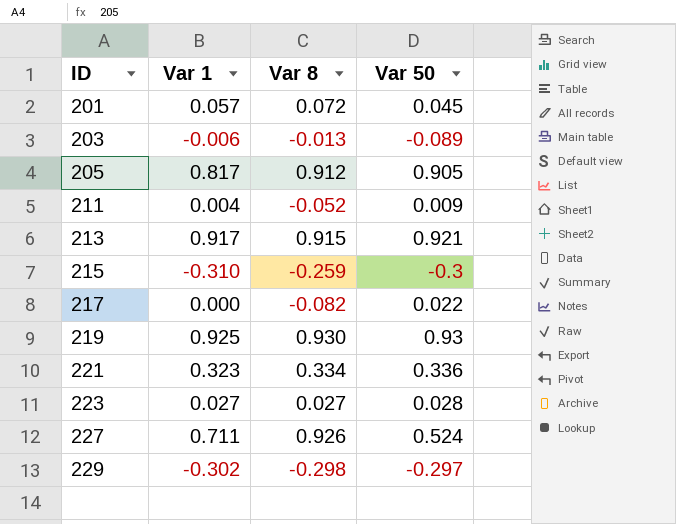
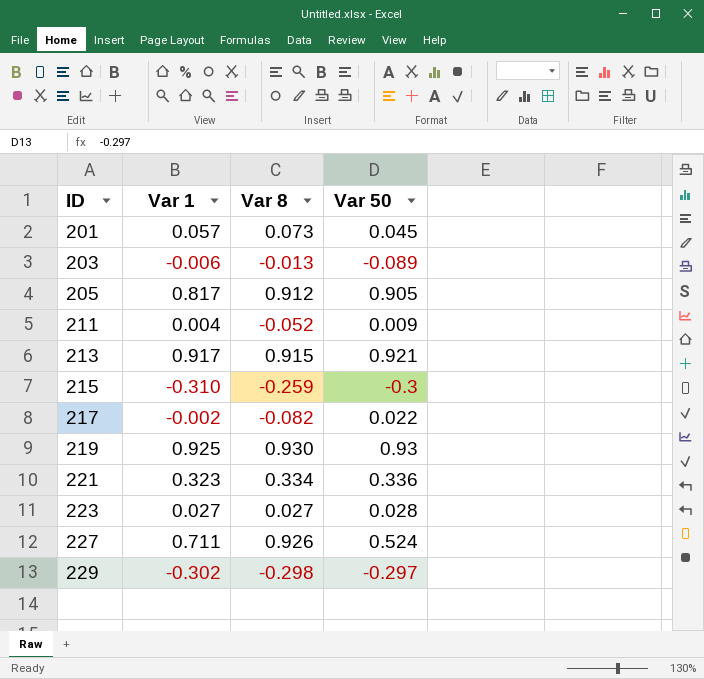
201 | Var 8: 0.072 -> 0.073
217 | Var 1: 0.000 -> -0.002

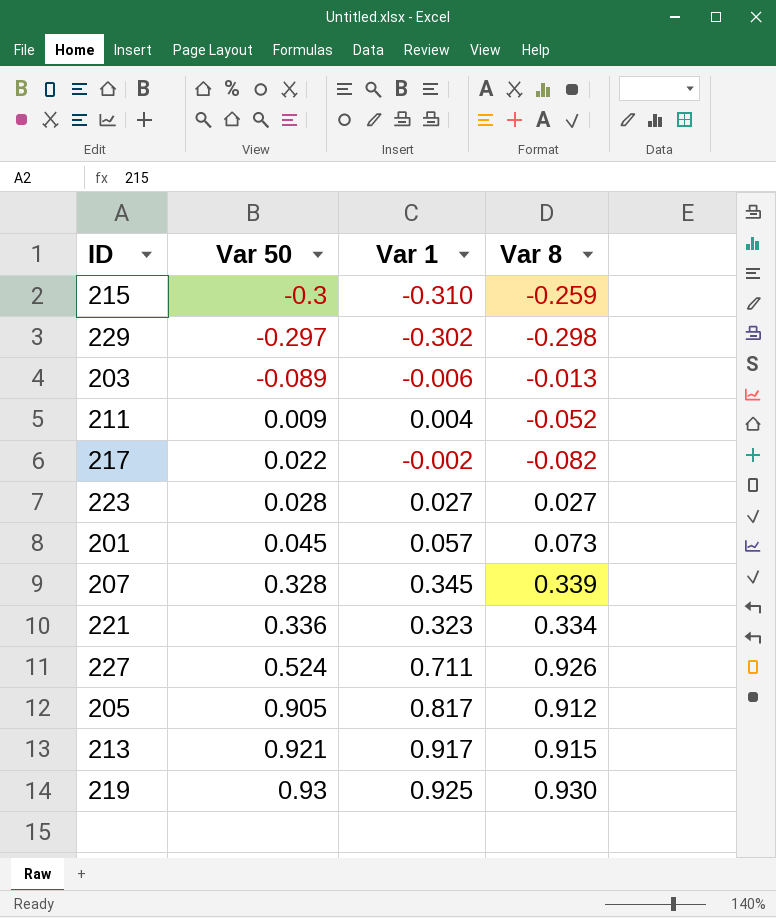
row order: ID ascending -> Var 50 ascending
column Var 50 | position: 4 -> 2
row 207: none -> 0.328 | 0.345 | 0.339

